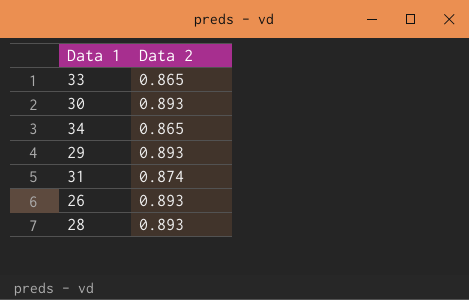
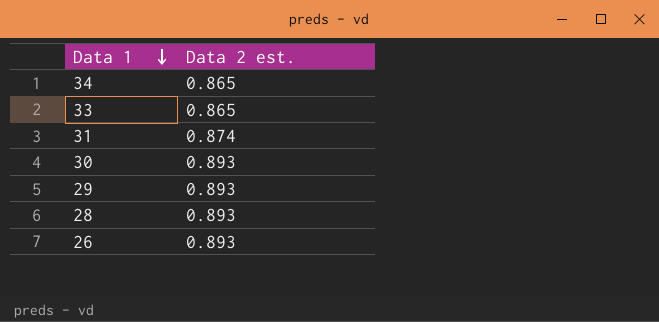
row order: none -> Data 1 descending
column name: Data 2 -> Data 2 est.

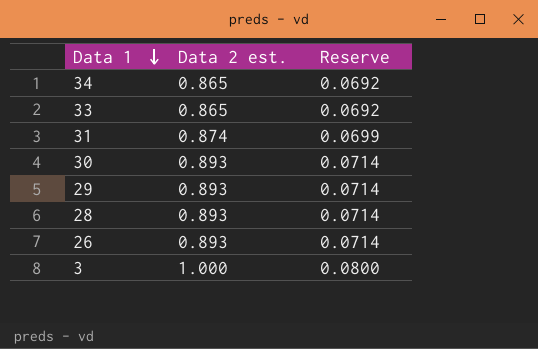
column Reserve | formula: none -> [Data 2 est.] * 0.08
row 3: none -> 1.000 | 0.0800

